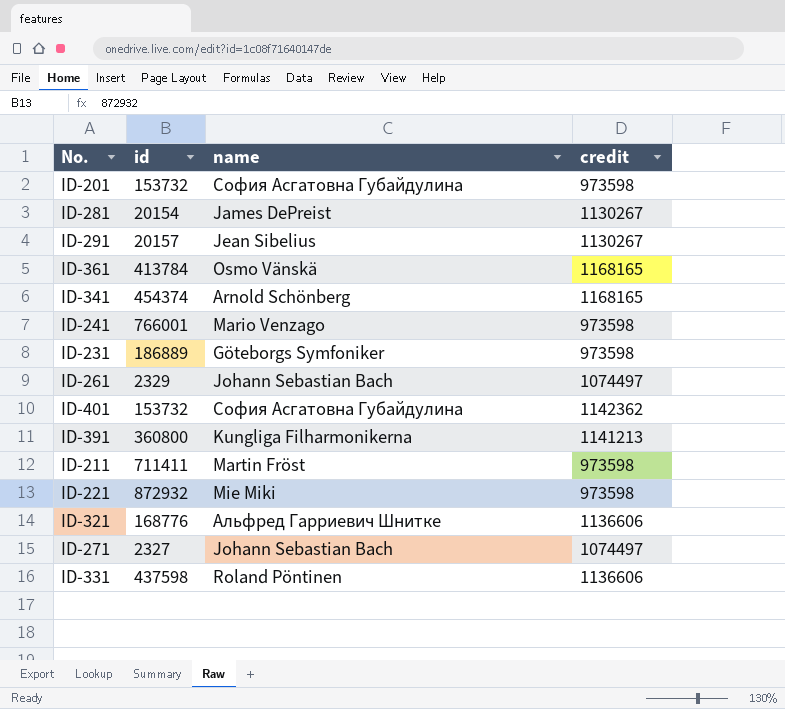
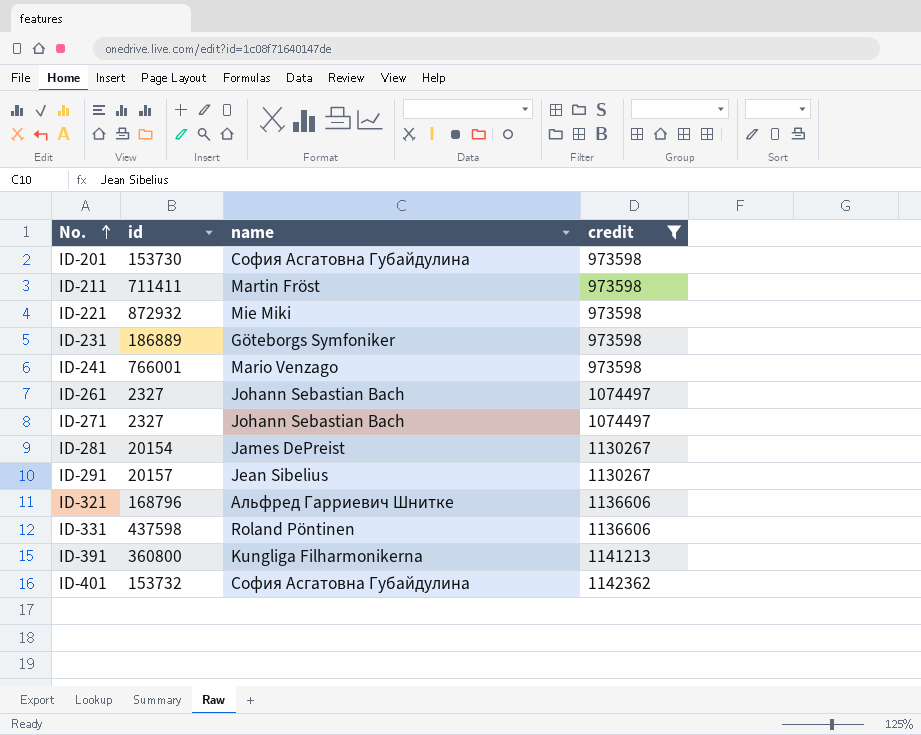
filter: none -> credit != 1168165
row order: none -> No. ascending
ID-201 | id: 153732 -> 153730
ID-261 | id: 2329 -> 2327
ID-321 | id: 168776 -> 168796

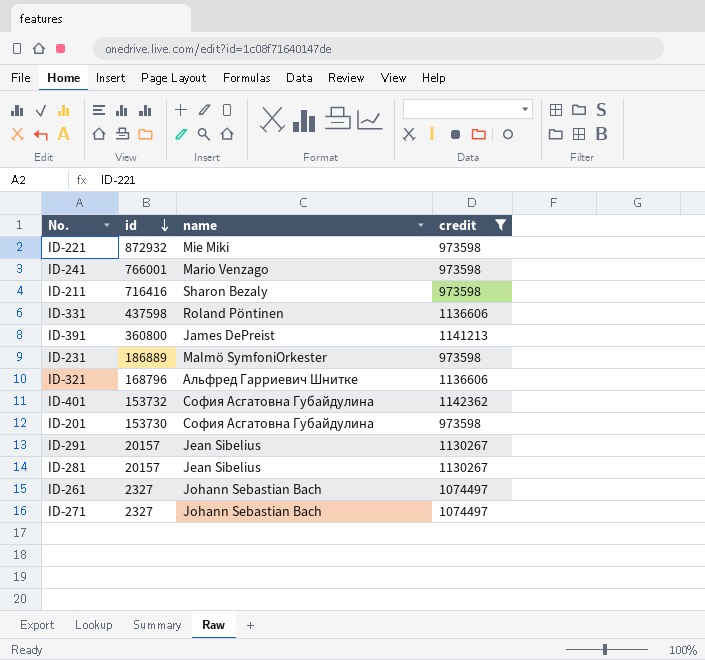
row order: No. ascending -> id descending
ID-211 | id: 711411 -> 716416
ID-211 | name: Martin Fröst -> Sharon Bezaly
ID-391 | name: Kungliga Filharmonikerna -> James DePreist
ID-231 | name: Göteborgs Symfoniker -> Malmö SymfoniOrkester
ID-281 | id: 20154 -> 20157
ID-281 | name: James DePreist -> Jean Sibelius

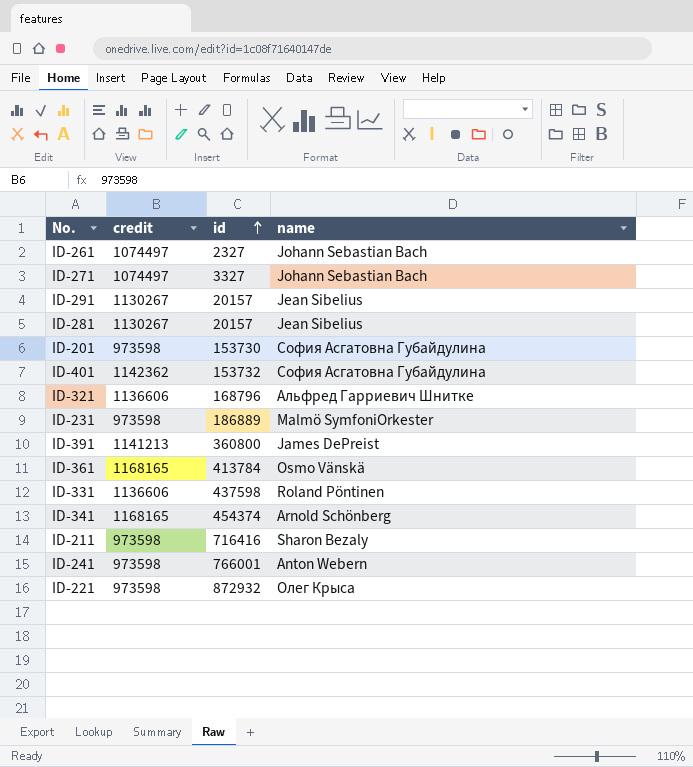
filter: credit != 1168165 -> none
row order: id descending -> id ascending
column credit | position: 4 -> 2
ID-271 | id: 2327 -> 3327
ID-241 | name: Mario Venzago -> Anton Webern
ID-221 | name: Mie Miki -> Олег Крыса

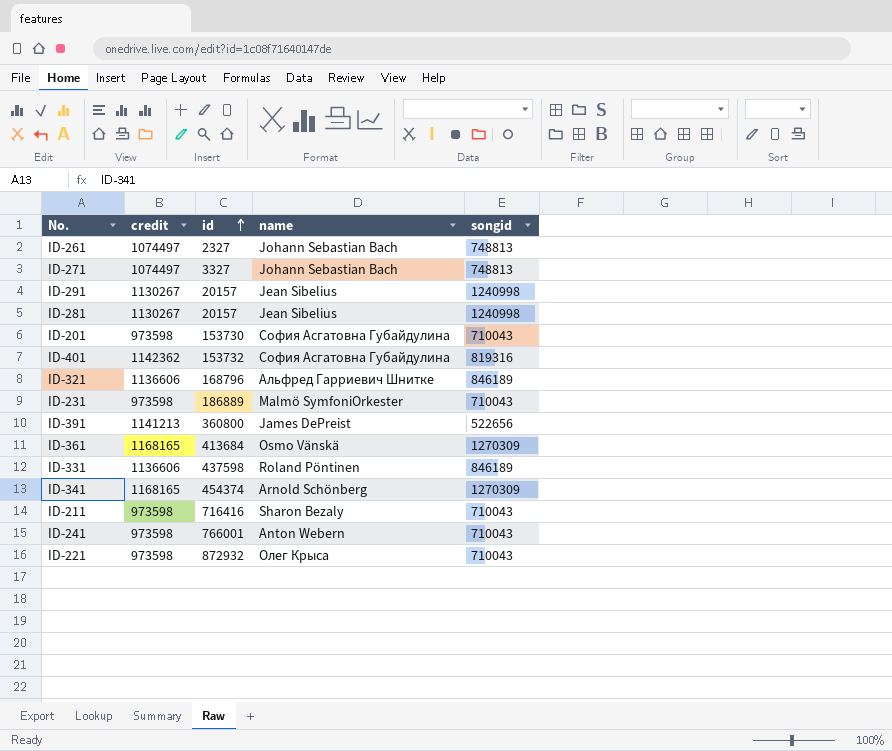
column songid | position: none -> 5
ID-361 | id: 413784 -> 413684

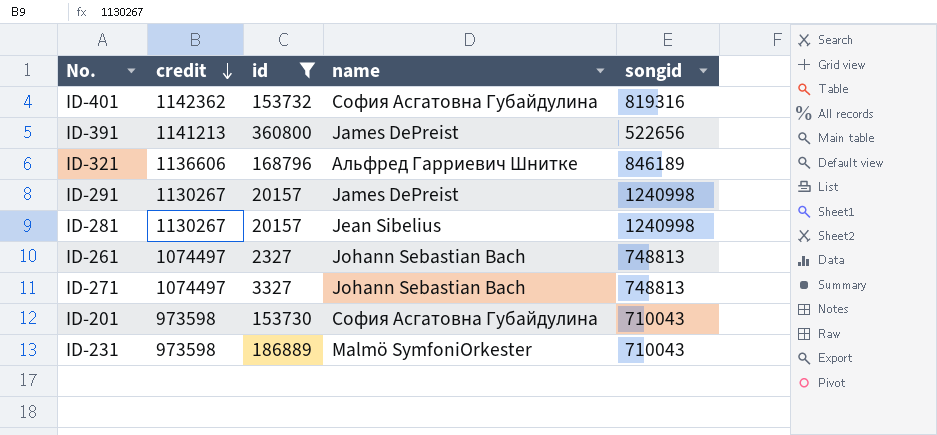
filter: none -> id <= 360800
row order: id ascending -> credit descending
ID-291 | name: Jean Sibelius -> James DePreist

